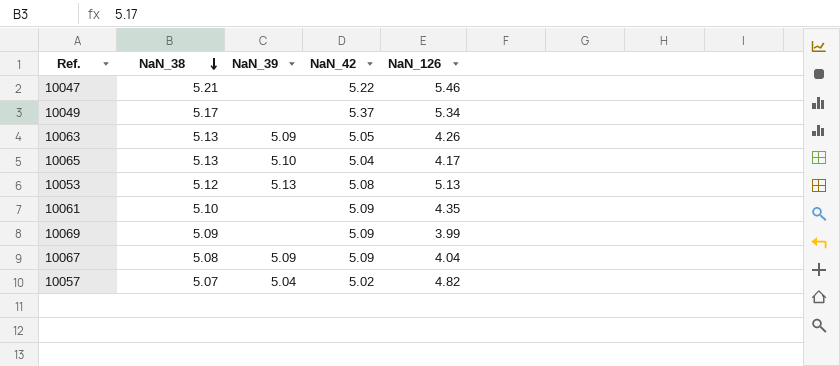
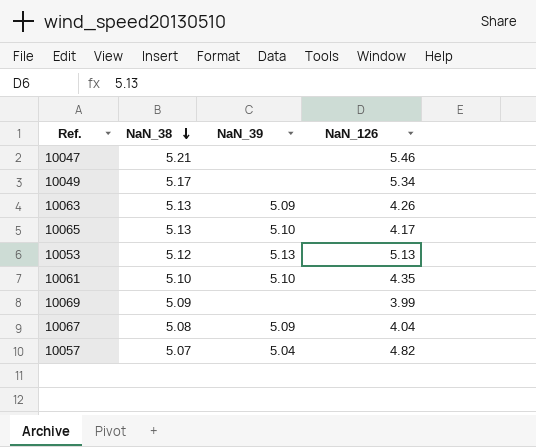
column NaN_42 | position: 4 -> none
10061 | NaN_39: none -> 5.10

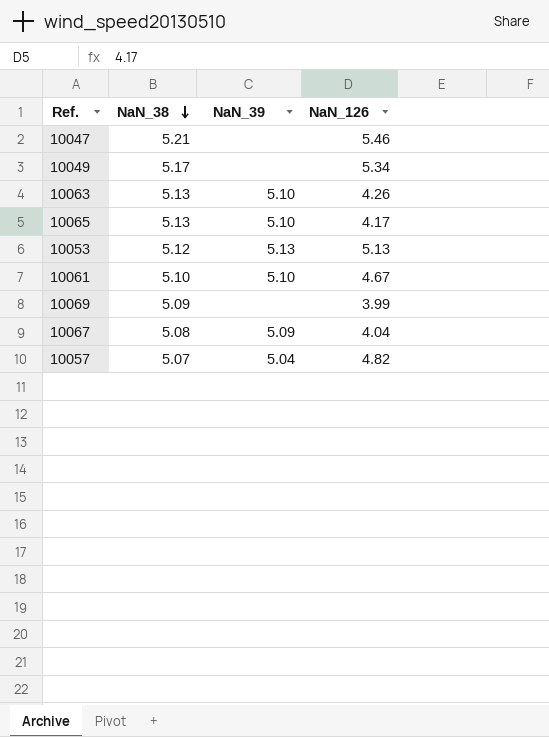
10063 | NaN_39: 5.09 -> 5.10
10061 | NaN_126: 4.35 -> 4.67

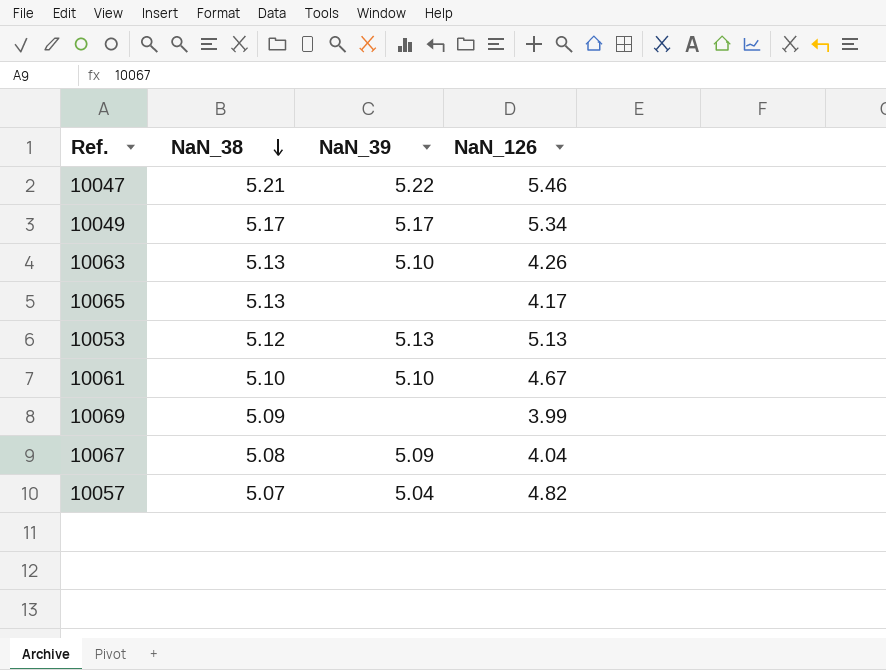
10047 | NaN_39: none -> 5.22
10049 | NaN_39: none -> 5.17
10065 | NaN_39: 5.10 -> none

